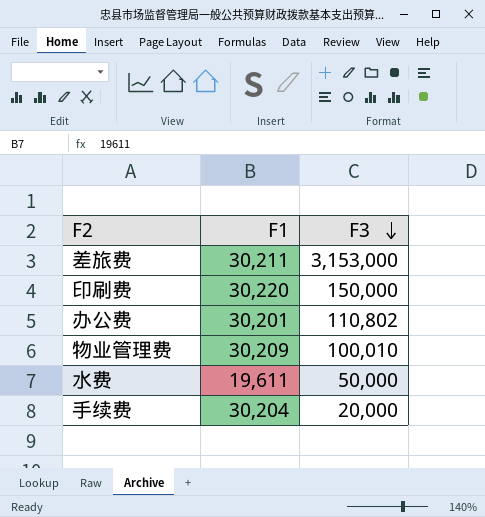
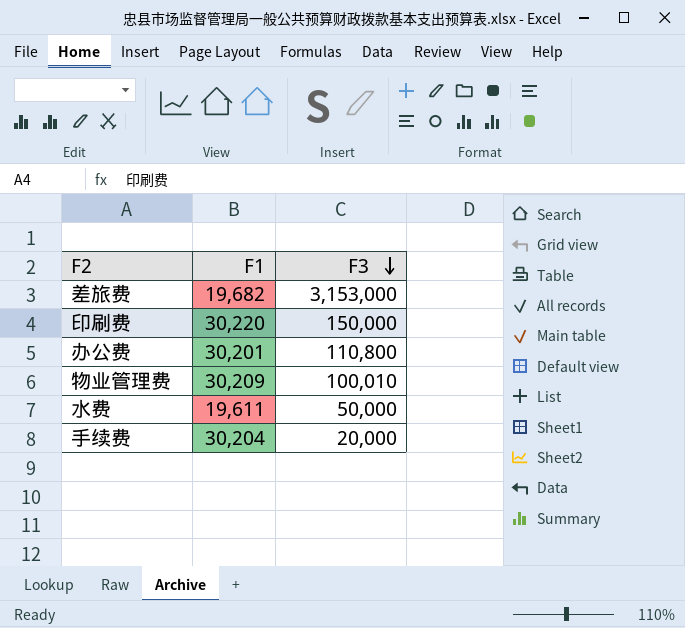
差旅费 | F1: 30,211 -> 19,682
办公费 | F3: 110,802 -> 110,800

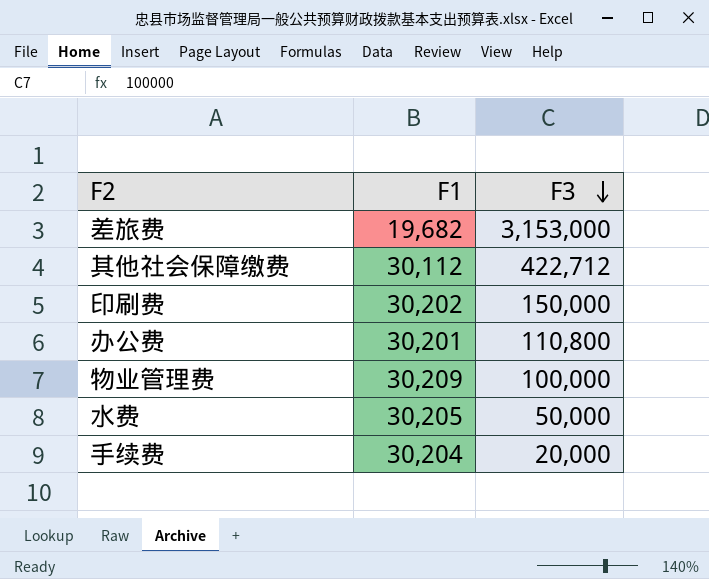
row 其他社会保障缴费: none -> 30,112 | 422,712
印刷费 | F1: 30,220 -> 30,202
物业管理费 | F3: 100,010 -> 100,000
水费 | F1: 19,611 -> 30,205

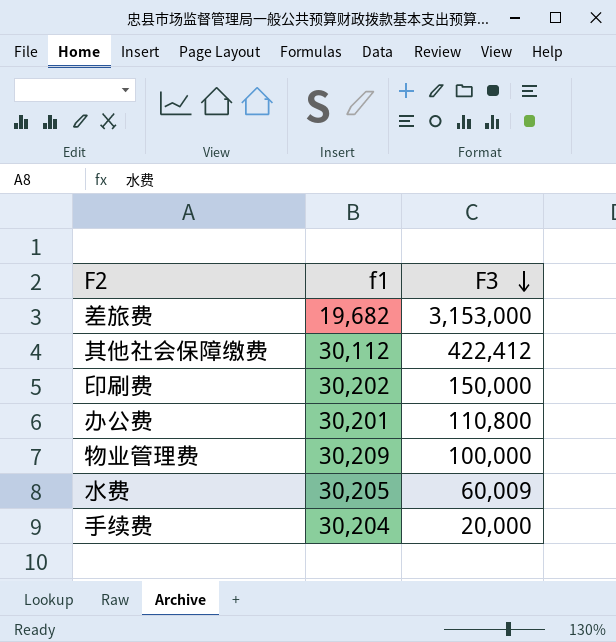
column name: F1 -> f1
其他社会保障缴费 | F3: 422,712 -> 422,412
水费 | F3: 50,000 -> 60,009

